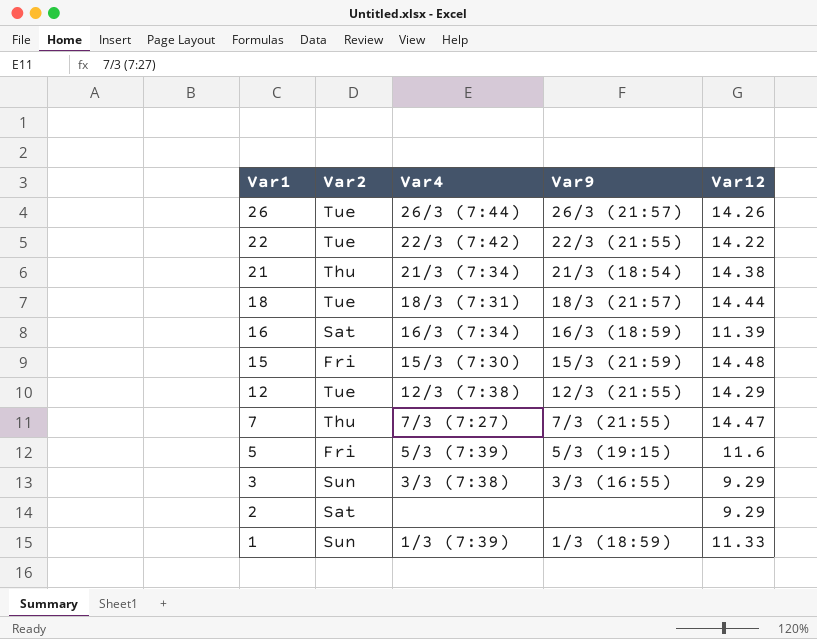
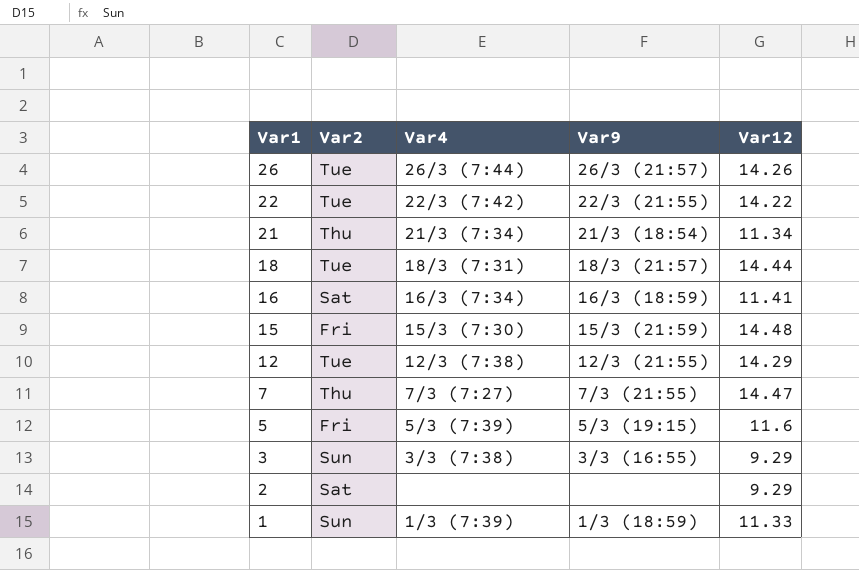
21 | Var12: 14.38 -> 11.34
16 | Var12: 11.39 -> 11.41

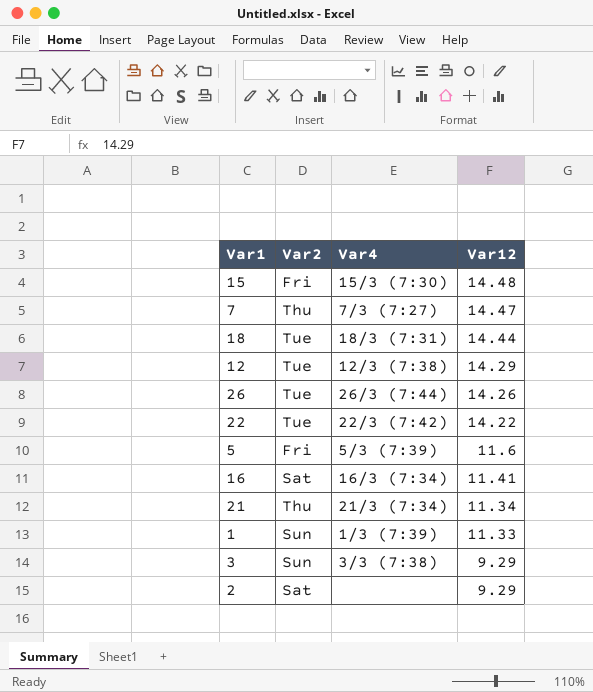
row order: Var1 descending -> Var12 descending
column Var9 | position: 4 -> none

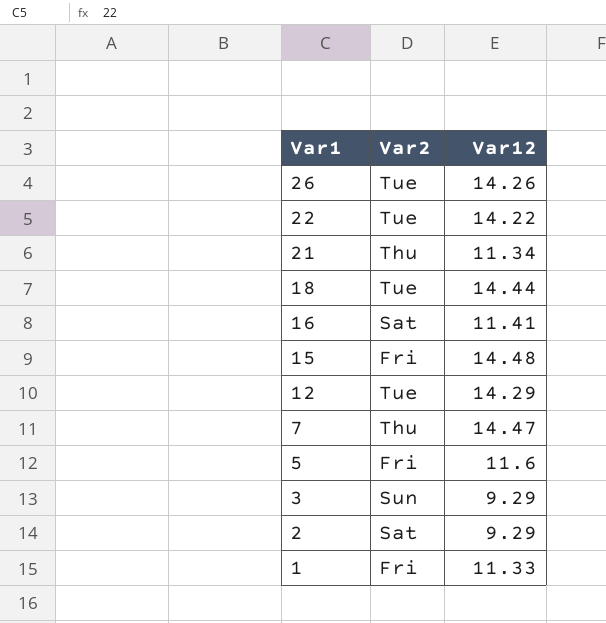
row order: Var12 descending -> Var1 descending
column Var4 | position: 3 -> none
1 | Var2: Sun -> Fri

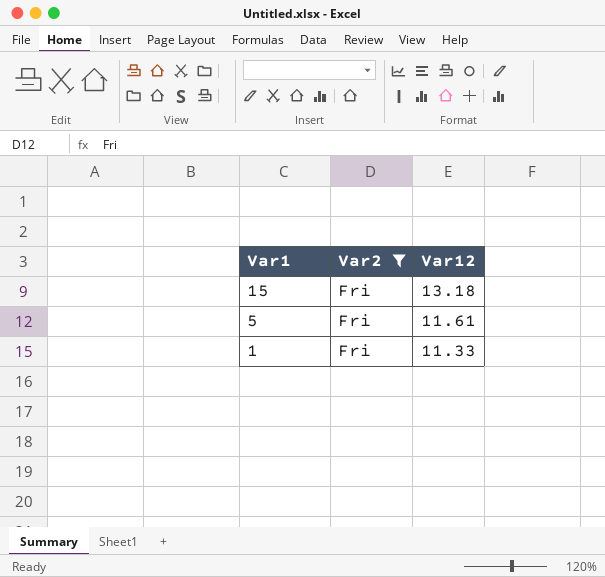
filter: none -> Var2 = Fri
15 | Var12: 14.48 -> 13.18
5 | Var12: 11.6 -> 11.61

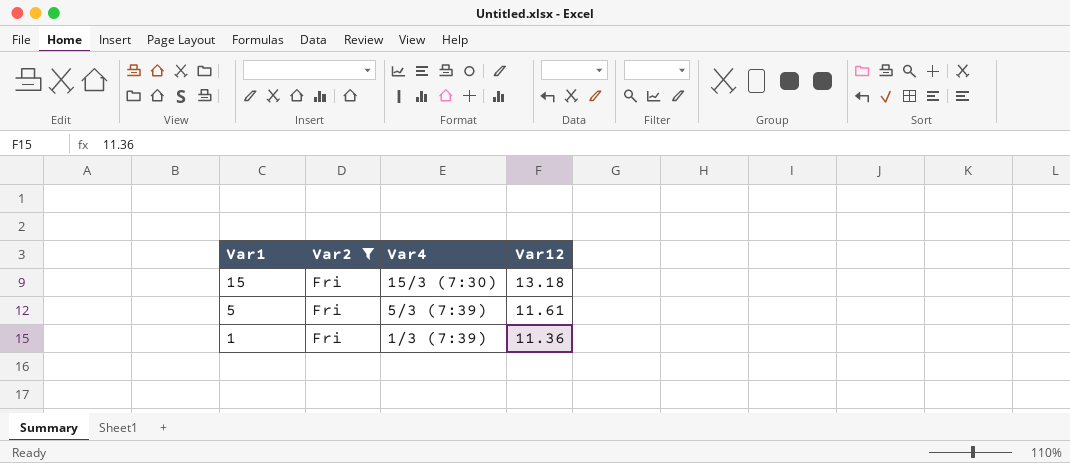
column Var4 | position: none -> 3
1 | Var12: 11.33 -> 11.36

